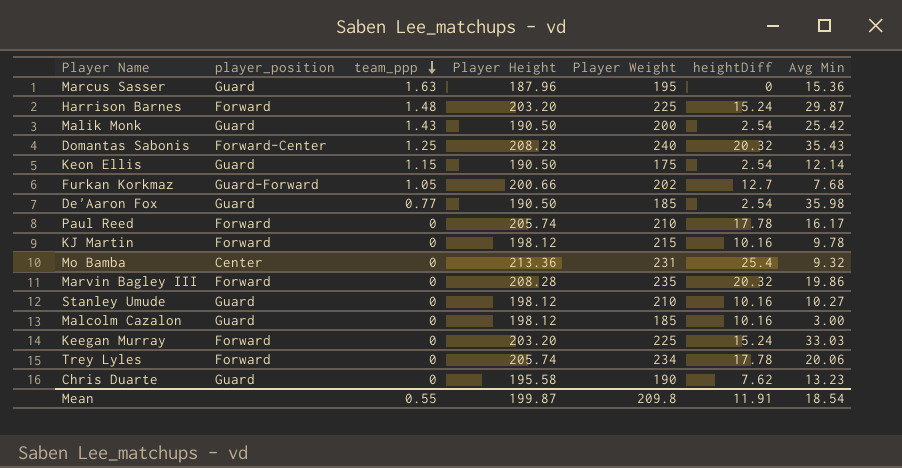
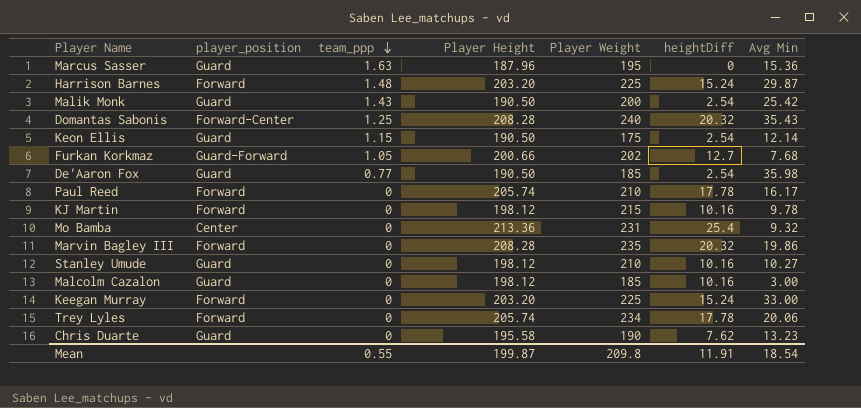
Keegan Murray | Avg Min: 33.03 -> 33.00

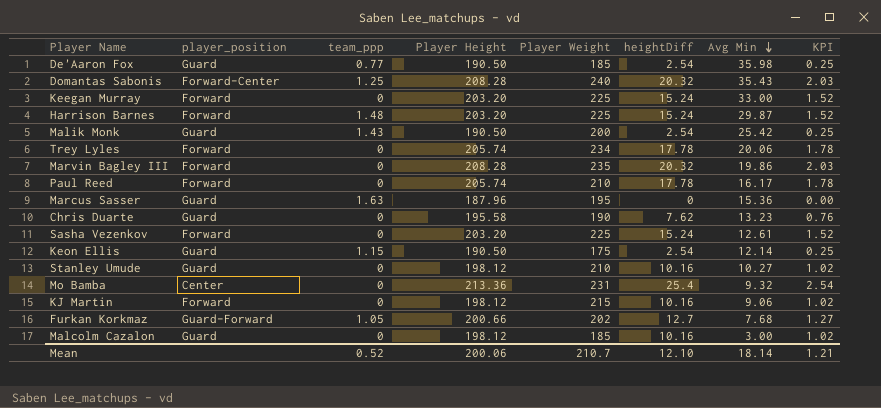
row order: team_ppp descending -> Avg Min descending
column KPI | formula: none -> [heightDiff] * 0.1
row Sasha Vezenkov: none -> Forward | 0 | 203.20 | 225 | 15.24 | 12.61 | 1.52
KJ Martin | Avg Min: 9.78 -> 9.06
Mean | team_ppp: 0.55 -> 0.52
Mean | Player Height: 199.87 -> 200.06
Mean | Player Weight: 209.8 -> 210.7
Mean | heightDiff: 11.91 -> 12.10
Mean | Avg Min: 18.54 -> 18.14

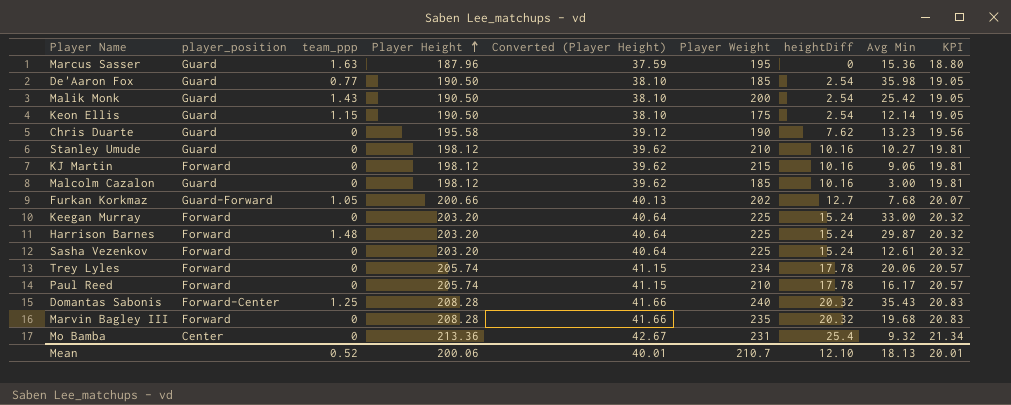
row order: Avg Min descending -> Player Height ascending
column Converted (Player Height) | formula: none -> [Player Height] * 0.2
column KPI | formula: [heightDiff] * 0.1 -> [Player Height] * 0.1
Marvin Bagley III | Avg Min: 19.86 -> 19.68
Mean | Avg Min: 18.14 -> 18.13
Mean | KPI: 1.21 -> 20.01

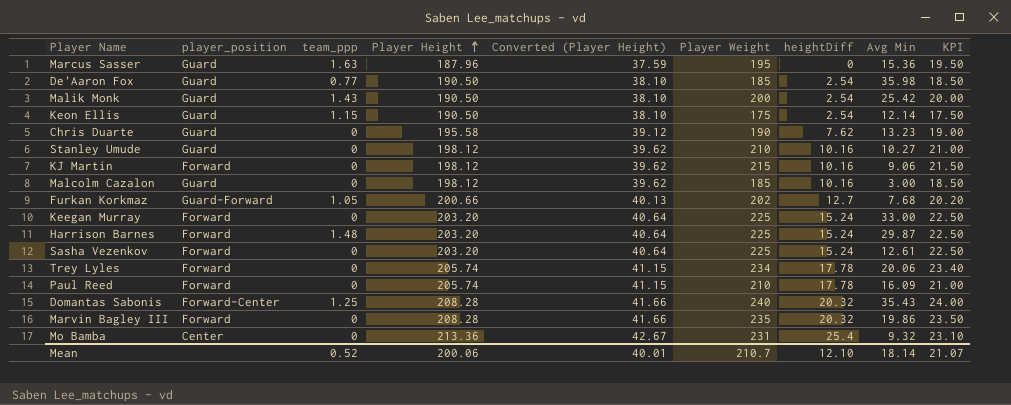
column KPI | formula: [Player Height] * 0.1 -> [Player Weight] * 0.1
Paul Reed | Avg Min: 16.17 -> 16.09
Marvin Bagley III | Avg Min: 19.68 -> 19.86
Mean | Avg Min: 18.13 -> 18.14
Mean | KPI: 20.01 -> 21.07

